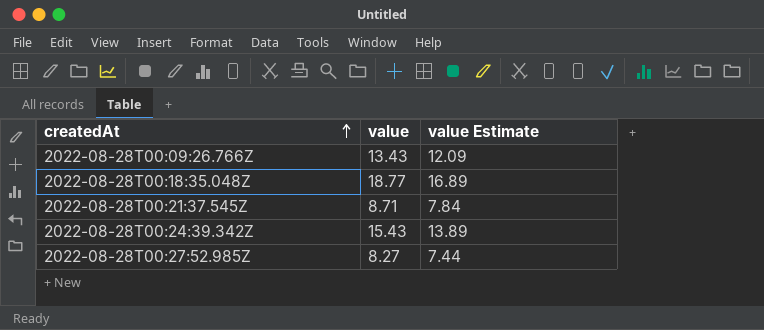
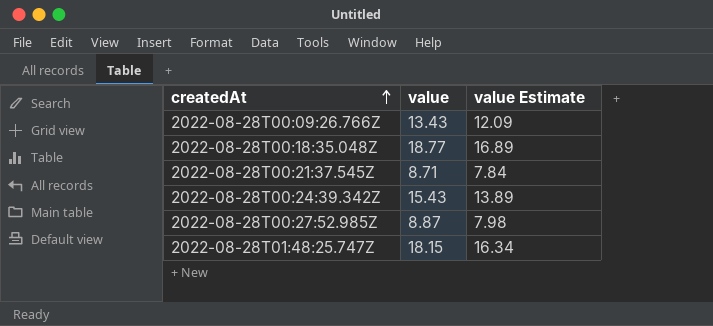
2022-08-28T00:27:52.985Z | value: 8.27 -> 8.87
2022-08-28T00:27:52.985Z | value Estimate: 7.44 -> 7.98
row 2022-08-28T01:48:25.747Z: none -> 18.15 | 16.34

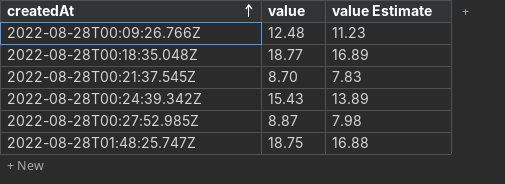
2022-08-28T00:09:26.766Z | value: 13.43 -> 12.48
2022-08-28T00:09:26.766Z | value Estimate: 12.09 -> 11.23
2022-08-28T00:21:37.545Z | value: 8.71 -> 8.70
2022-08-28T00:21:37.545Z | value Estimate: 7.84 -> 7.83
2022-08-28T01:48:25.747Z | value: 18.15 -> 18.75
2022-08-28T01:48:25.747Z | value Estimate: 16.34 -> 16.88

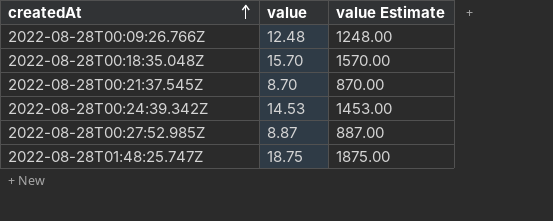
column value Estimate | formula: [value] * 0.9 -> [value] * 100
2022-08-28T00:18:35.048Z | value: 18.77 -> 15.70
2022-08-28T00:24:39.342Z | value: 15.43 -> 14.53

